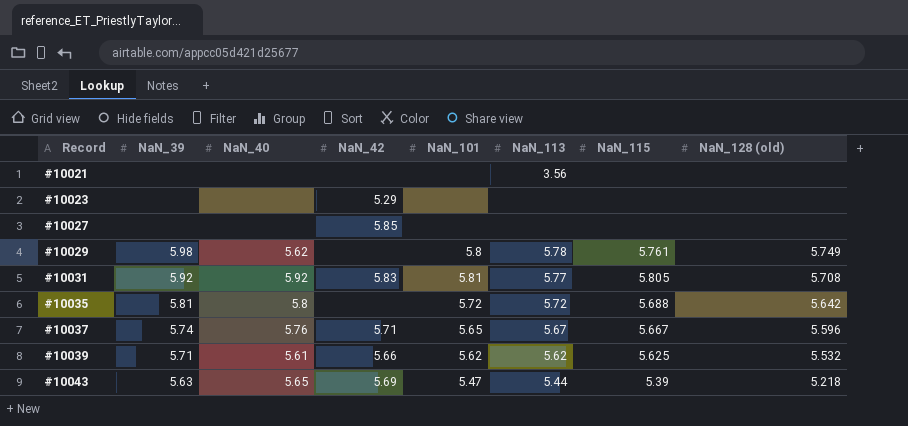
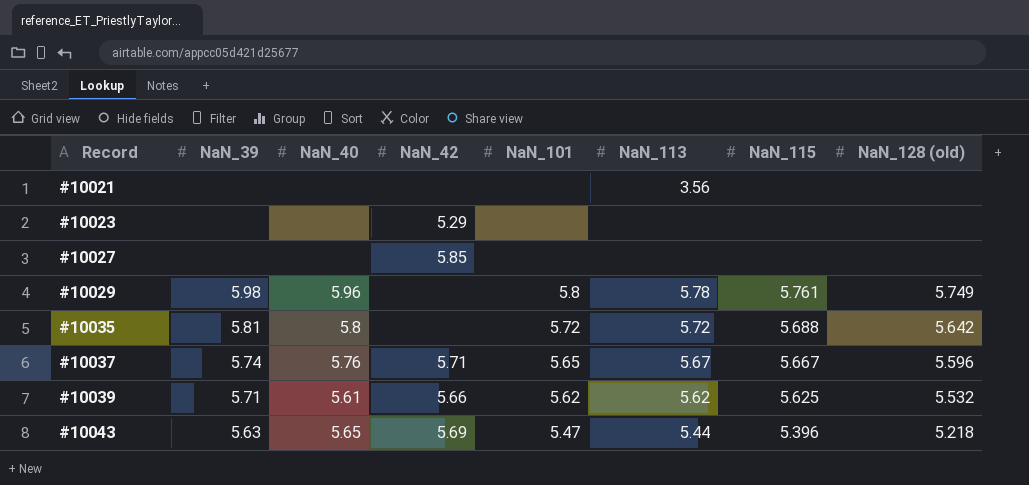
row #10031: 5.92 | 5.92 | 5.83 | 5.81 | 5.77 | 5.805 | 5.708 -> none
#10029 | NaN_40: 5.62 -> 5.96
#10043 | NaN_115: 5.39 -> 5.396

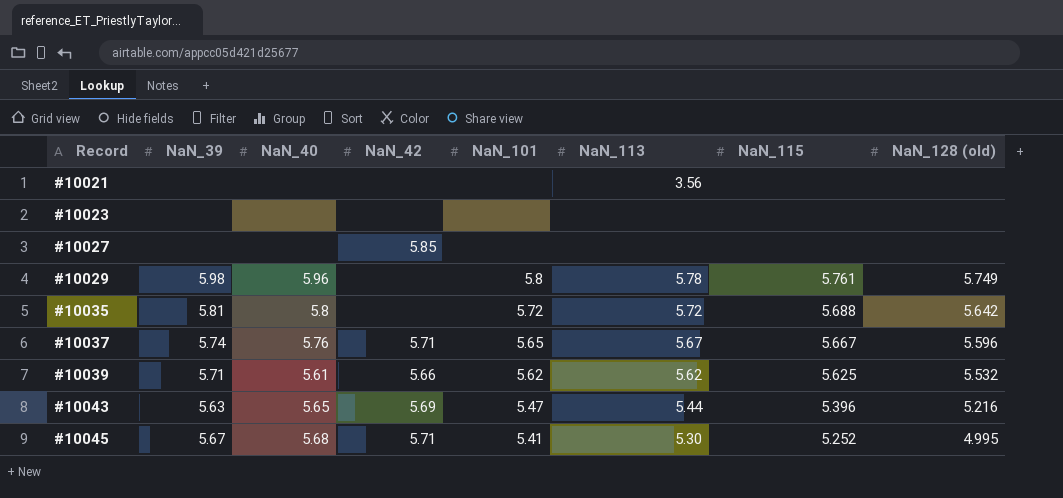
#10023 | NaN_42: 5.29 -> none
#10043 | NaN_128 (old): 5.218 -> 5.216
row #10045: none -> 5.67 | 5.68 | 5.71 | 5.41 | 5.30 | 5.252 | 4.995

